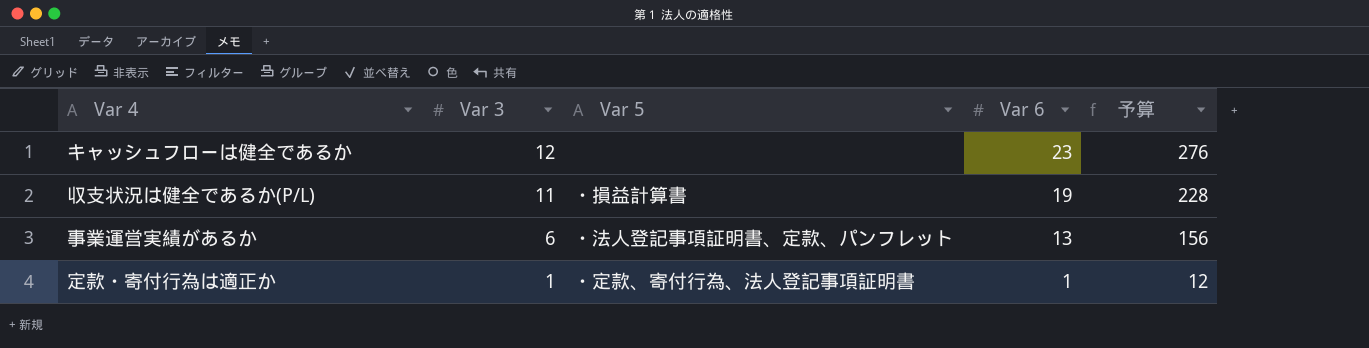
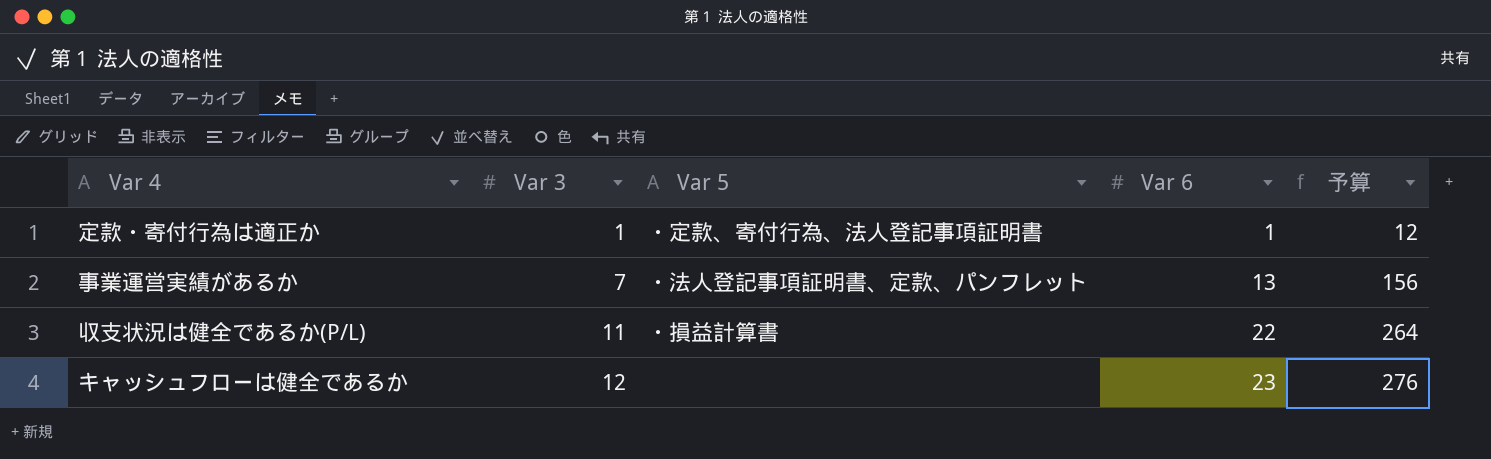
row order: Var 3 descending -> Var 3 ascending
事業運営実績があるか | Var 3: 6 -> 7
収支状況は健全であるか(P/L) | Var 6: 19 -> 22
収支状況は健全であるか(P/L) | 予算: 228 -> 264

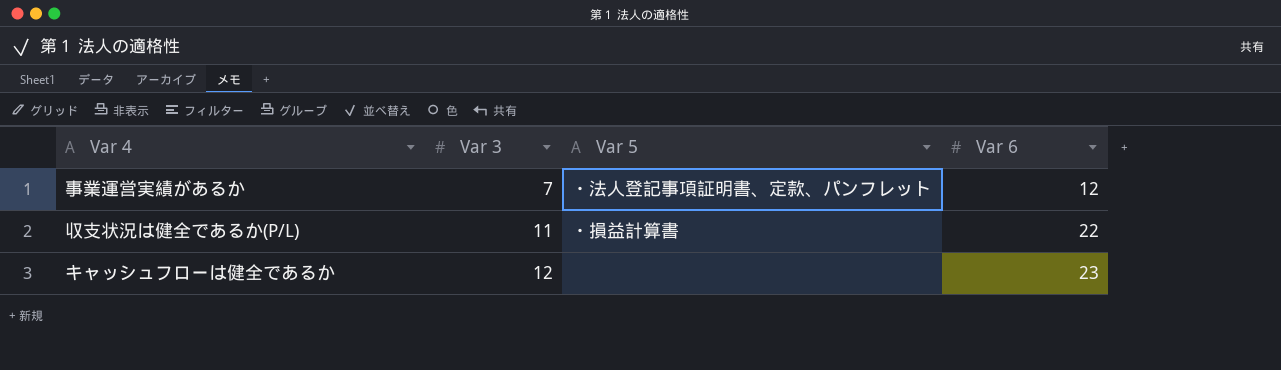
column 予算 | formula: [Var 6] * 12 -> none
row 定款・寄付行為は適正か: 1 | ・定款、寄付行為、法人登記事項証明書 | 1 | 12 -> none
事業運営実績があるか | Var 6: 13 -> 12

